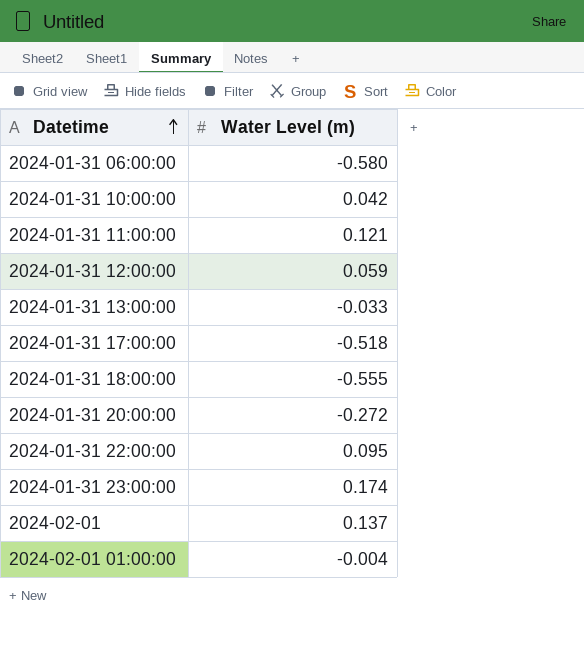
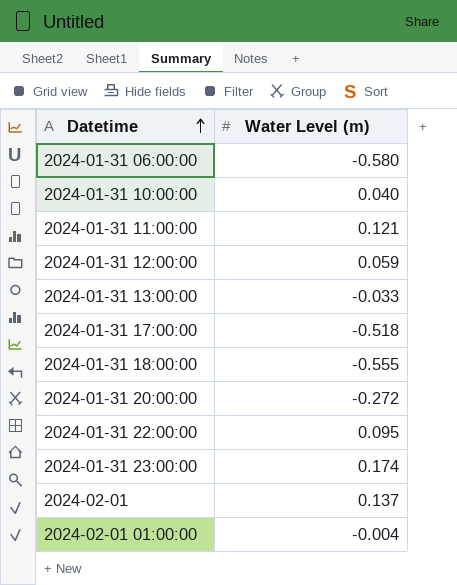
2024-01-31 10:00:00 | Water Level (m): 0.042 -> 0.040

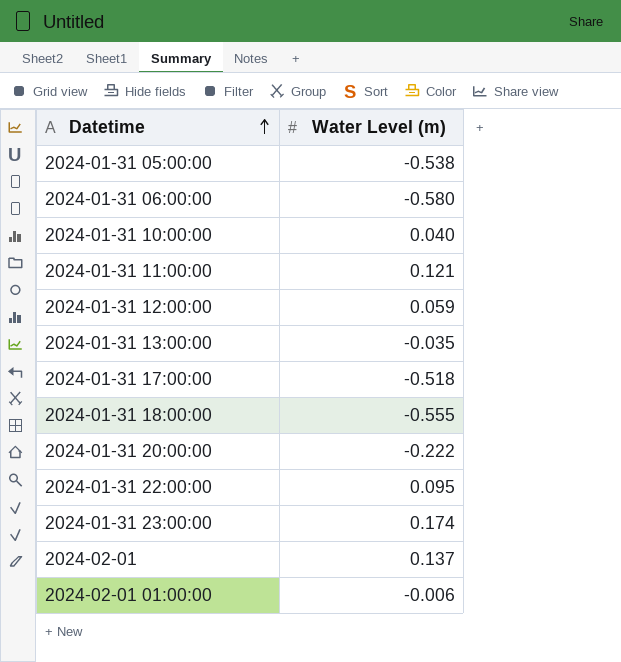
row 2024-01-31 05:00:00: none -> -0.538
2024-01-31 13:00:00 | Water Level (m): -0.033 -> -0.035
2024-01-31 20:00:00 | Water Level (m): -0.272 -> -0.222
2024-02-01 01:00:00 | Water Level (m): -0.004 -> -0.006

